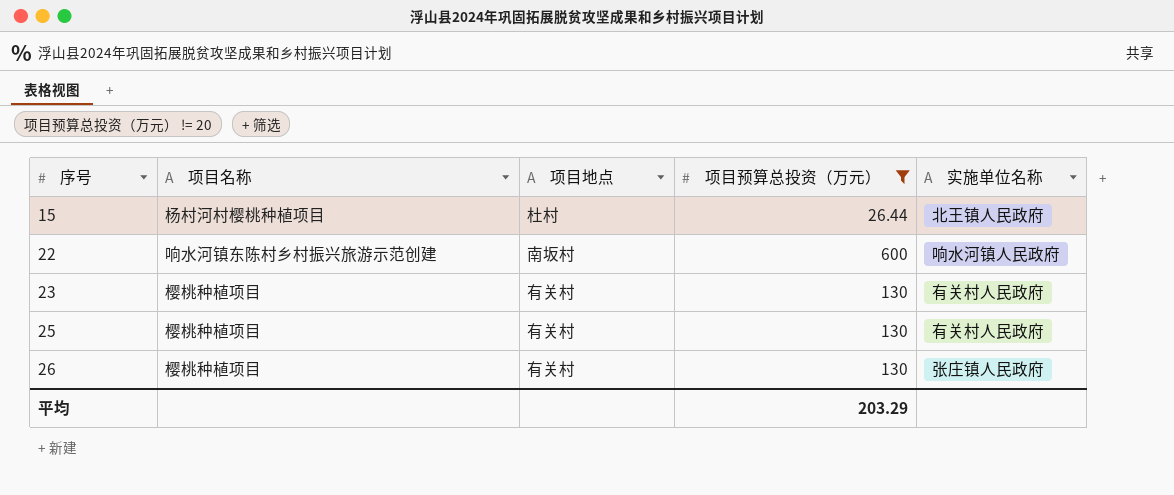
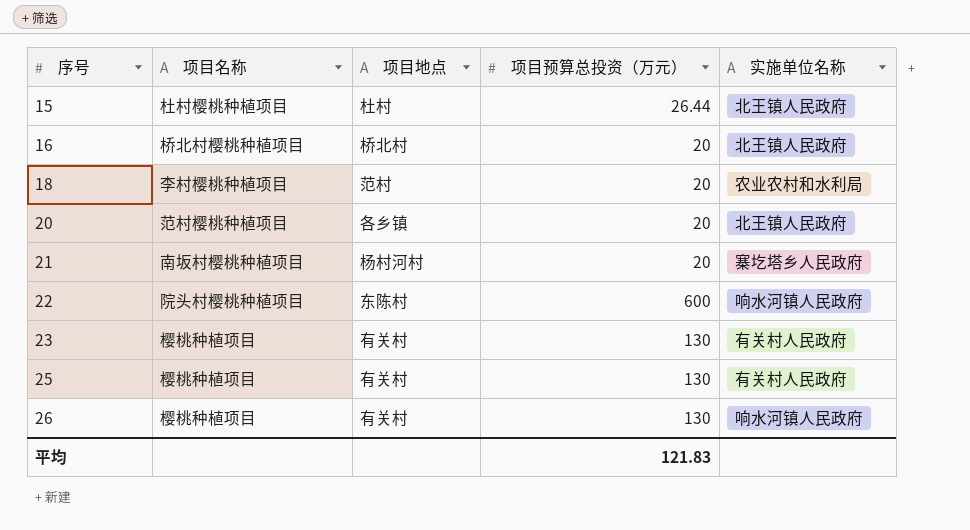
filter: 项目预算总投资（万元） != 20 -> none
15 | 项目名称: 杨村河村樱桃种植项目 -> 杜村樱桃种植项目
22 | 项目名称: 响水河镇东陈村乡村振兴旅游示范创建 -> 院头村樱桃种植项目
22 | 项目地点: 南坂村 -> 东陈村
26 | 实施单位名称: 张庄镇人民政府 -> 响水河镇人民政府
平均 | 项目预算总投资（万元）: 203.29 -> 121.83

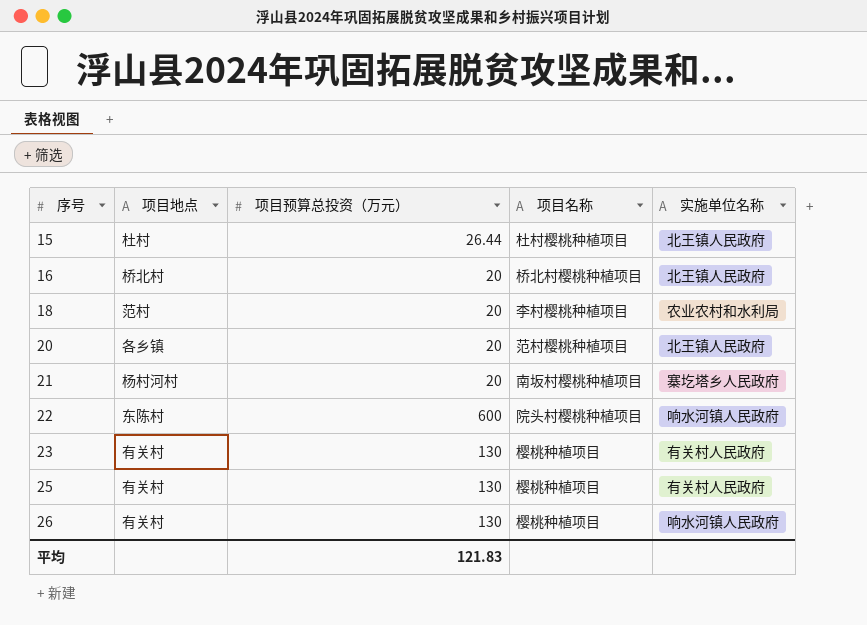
column 项目名称 | position: 2 -> 4

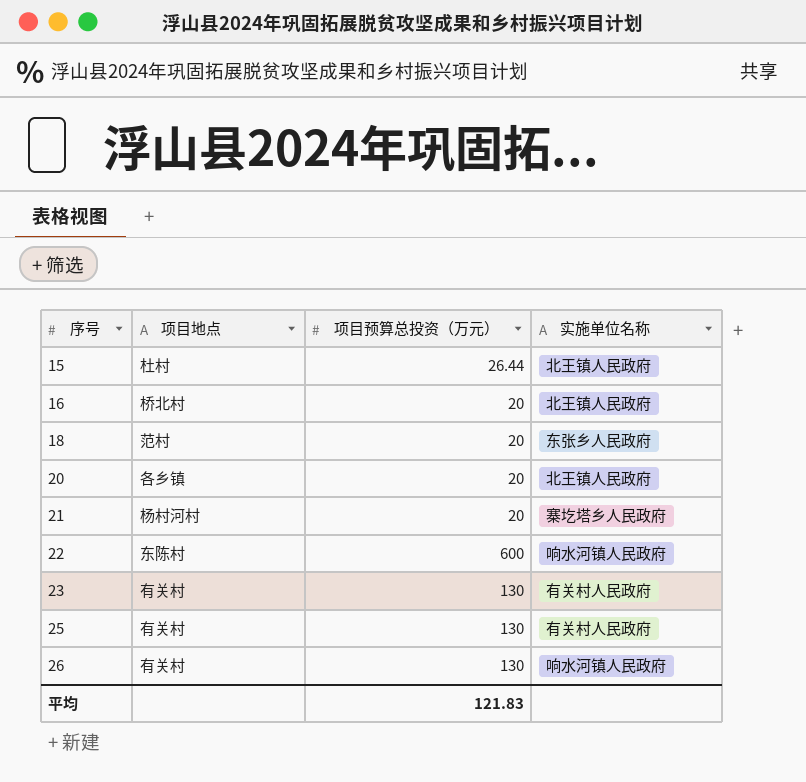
column 项目名称 | position: 4 -> none
18 | 实施单位名称: 农业农村和水利局 -> 东张乡人民政府

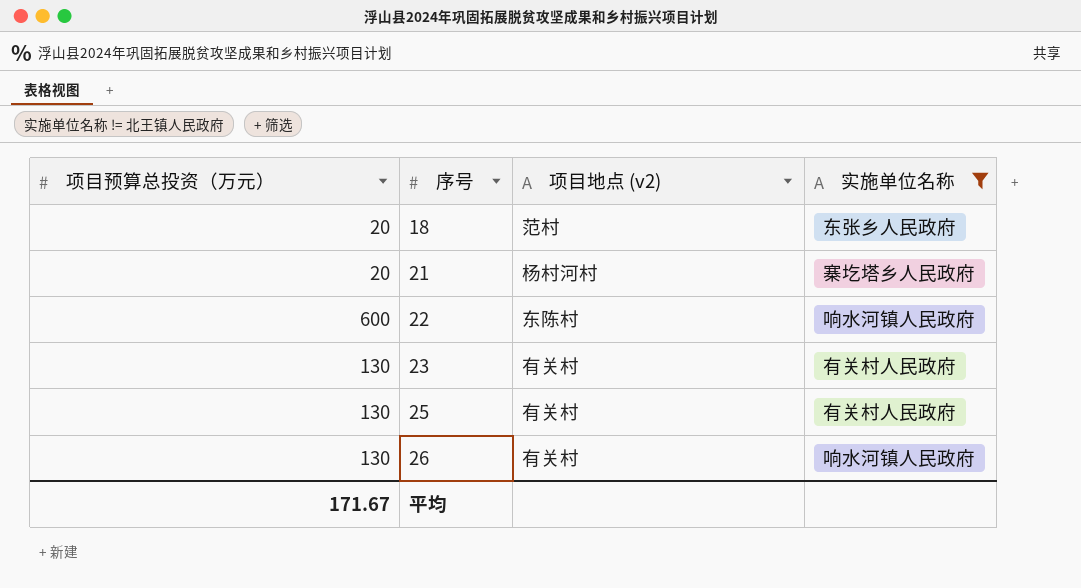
filter: none -> 实施单位名称 != 北王镇人民政府
column 项目预算总投资（万元） | position: 3 -> 1
column name: 项目地点 -> 项目地点 (v2)
平均 | 项目预算总投资（万元）: 121.83 -> 171.67

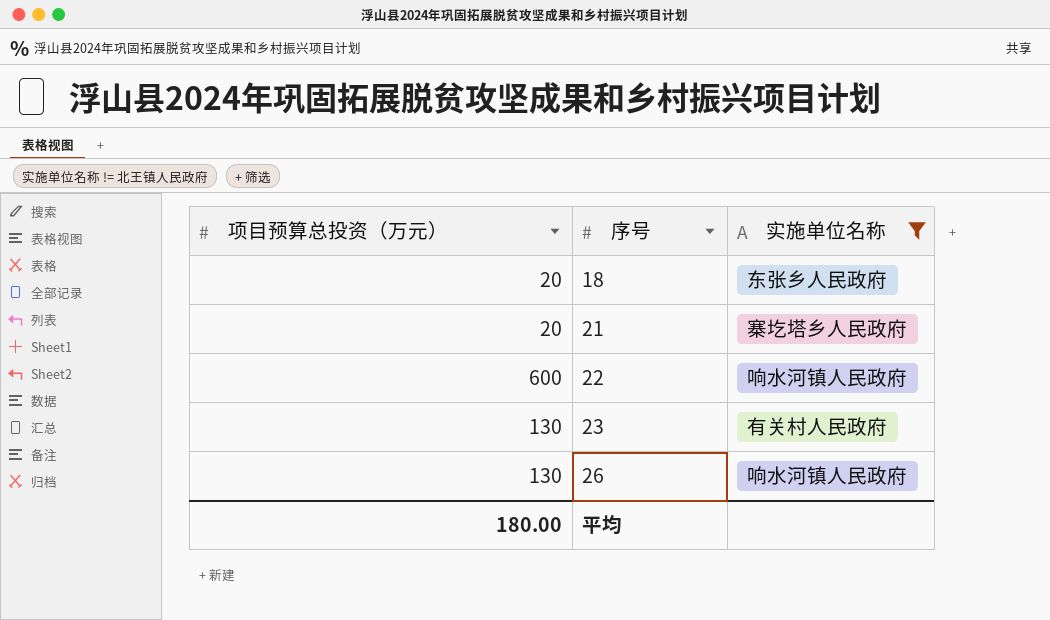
column 项目地点 (v2) | position: 3 -> none
row 25: 130 | 有关村 | 有关村人民政府 -> none
平均 | 项目预算总投资（万元）: 171.67 -> 180.00

